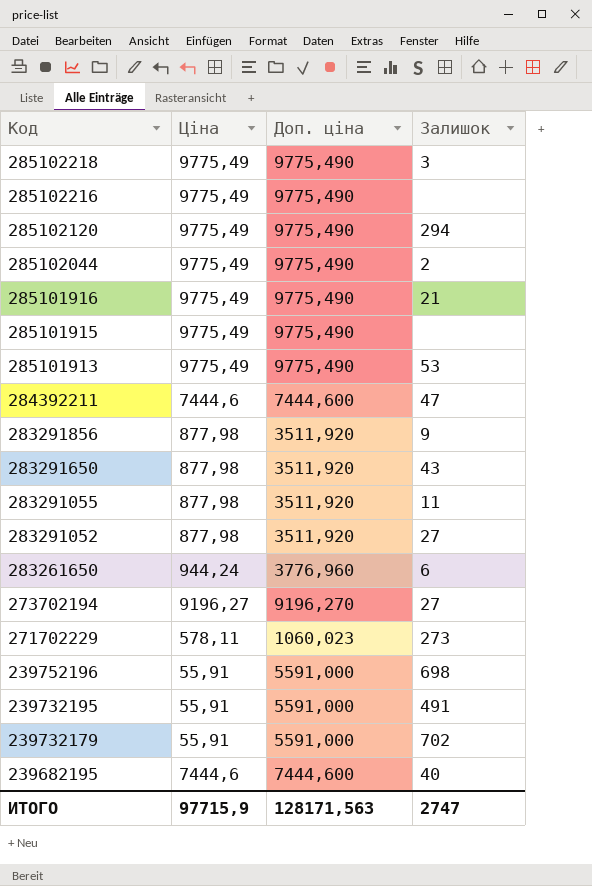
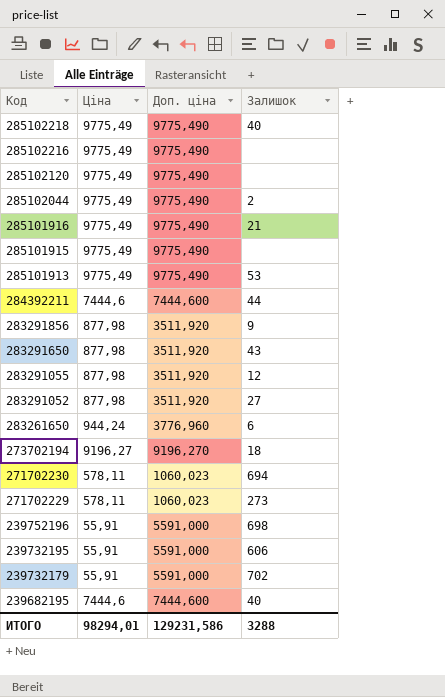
285102218 | Залишок: 3 -> 40
285102120 | Залишок: 294 -> none
284392211 | Залишок: 47 -> 44
283291055 | Залишок: 11 -> 12
273702194 | Залишок: 27 -> 18
row 271702230: none -> 578,11 | 1060,023 | 694
239732195 | Залишок: 491 -> 606
ИТОГО | Ціна: 97715,9 -> 98294,01
ИТОГО | Доп. ціна: 128171,563 -> 129231,586
ИТОГО | Залишок: 2747 -> 3288

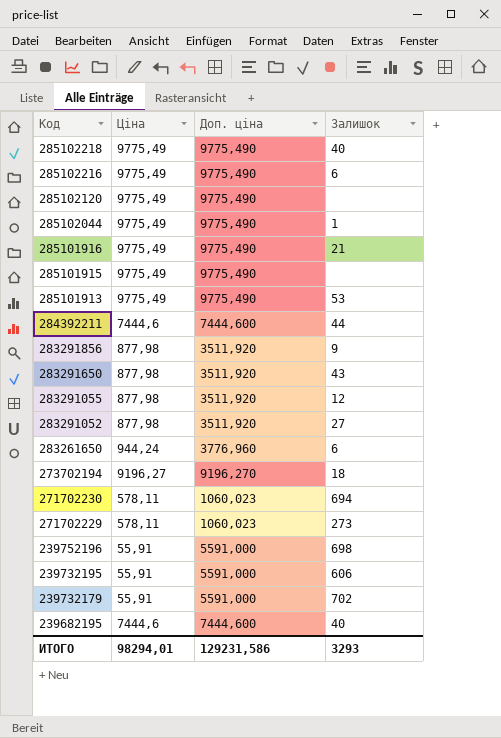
285102216 | Залишок: none -> 6
285102044 | Залишок: 2 -> 1
ИТОГО | Залишок: 3288 -> 3293

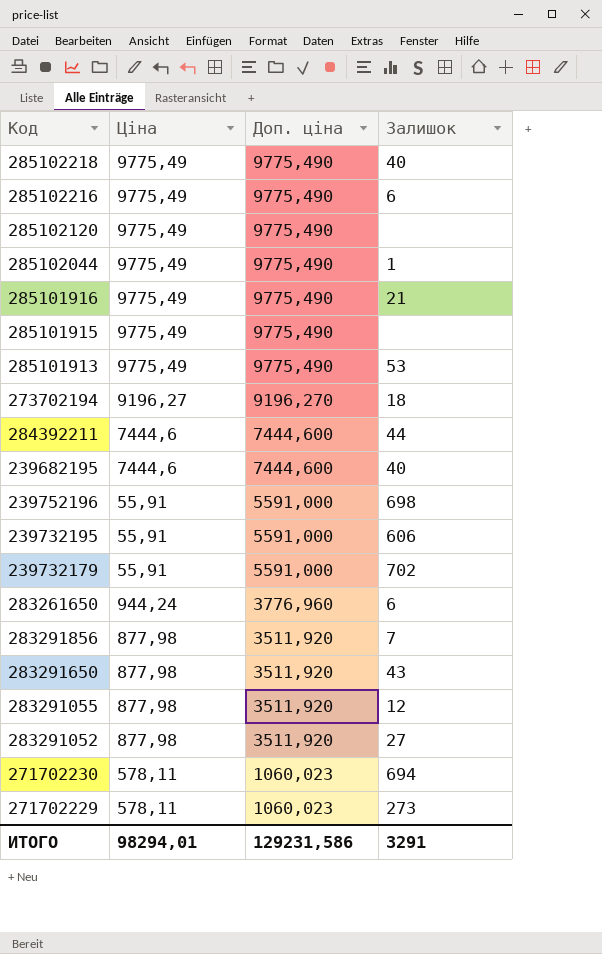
row order: Код descending -> Доп. ціна descending
283291856 | Залишок: 9 -> 7
ИТОГО | Залишок: 3293 -> 3291

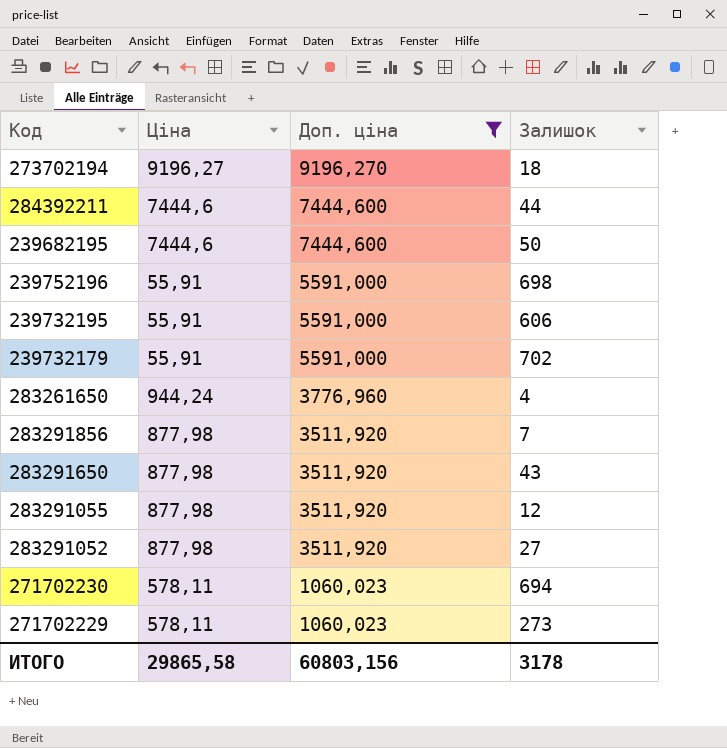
filter: none -> Доп. ціна != 9775,490
239682195 | Залишок: 40 -> 50
283261650 | Залишок: 6 -> 4
ИТОГО | Ціна: 98294,01 -> 29865,58
ИТОГО | Доп. ціна: 129231,586 -> 60803,156
ИТОГО | Залишок: 3291 -> 3178

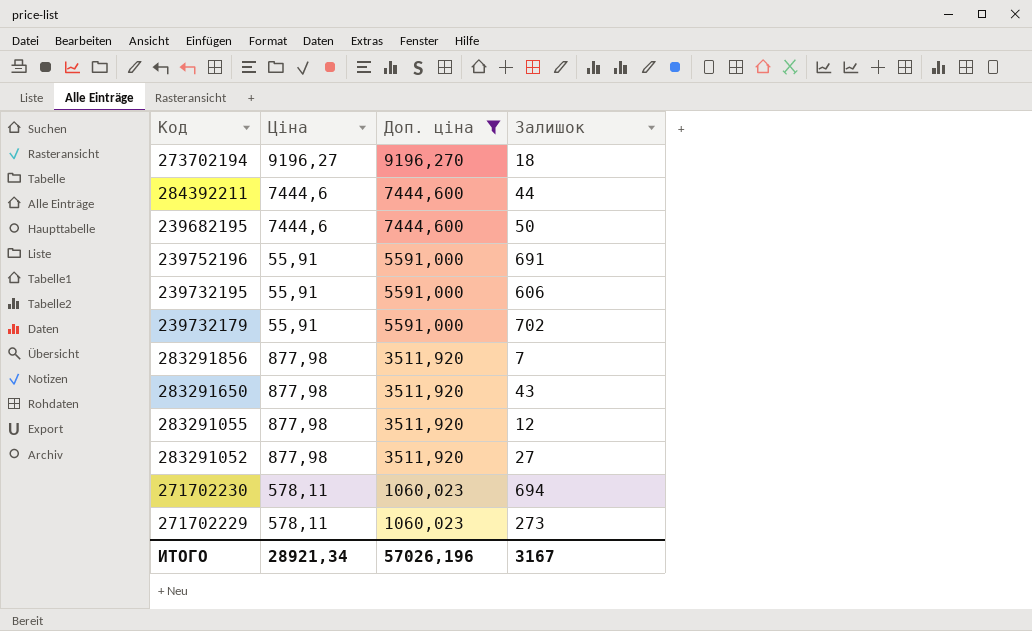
row 283261650: 944,24 | 3776,960 | 4 -> none
239752196 | Залишок: 698 -> 691
ИТОГО | Ціна: 29865,58 -> 28921,34
ИТОГО | Доп. ціна: 60803,156 -> 57026,196
ИТОГО | Залишок: 3178 -> 3167

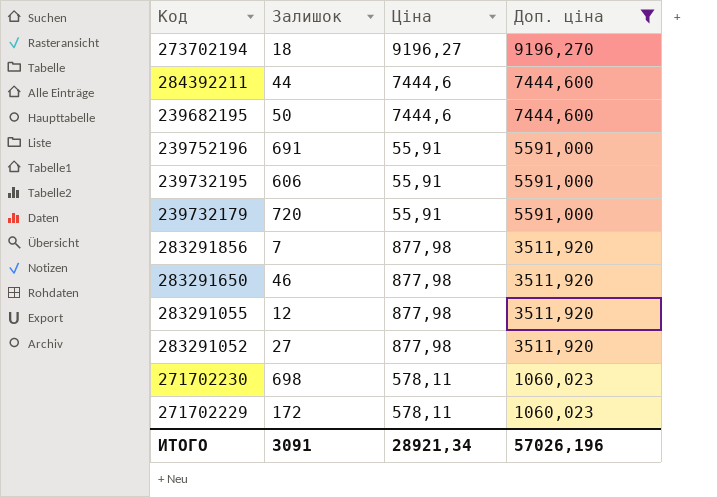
column Залишок | position: 4 -> 2
239732179 | Залишок: 702 -> 720
283291650 | Залишок: 43 -> 46
271702230 | Залишок: 694 -> 698
271702229 | Залишок: 273 -> 172
ИТОГО | Залишок: 3167 -> 3091

